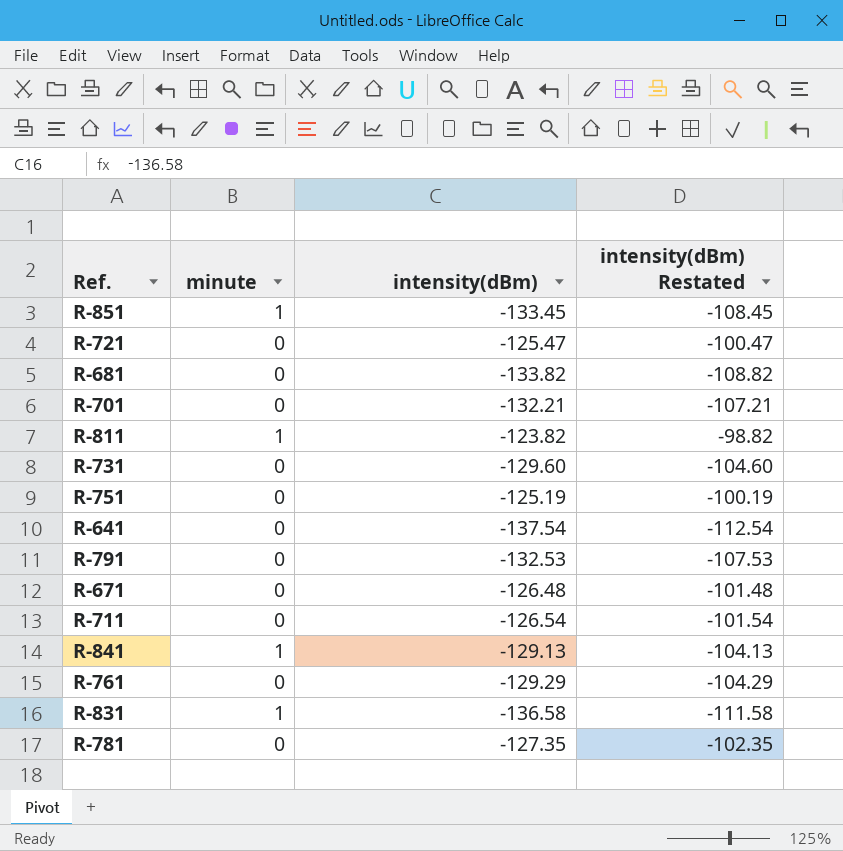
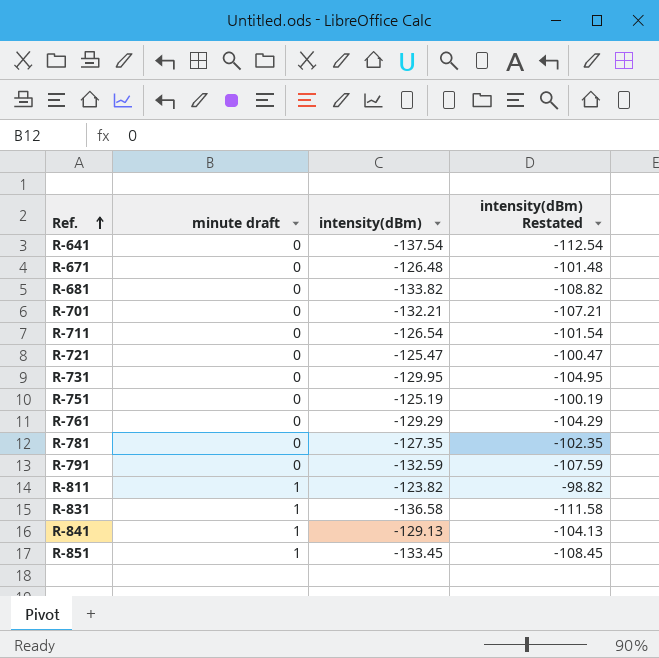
row order: none -> Ref. ascending
column name: minute -> minute draft
R-731 | intensity(dBm): -129.60 -> -129.95
R-731 | intensity(dBm) Restated: -104.60 -> -104.95
R-791 | intensity(dBm): -132.53 -> -132.59
R-791 | intensity(dBm) Restated: -107.53 -> -107.59

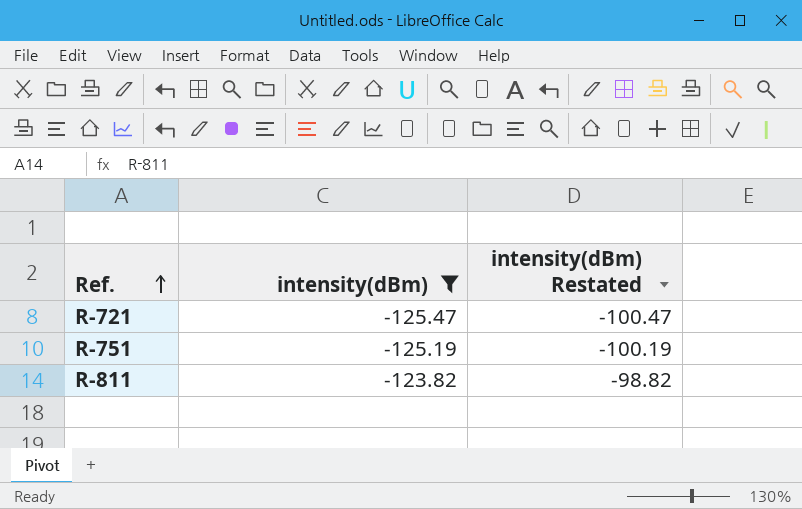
filter: none -> intensity(dBm) >= -125.47
column minute draft | position: 2 -> none

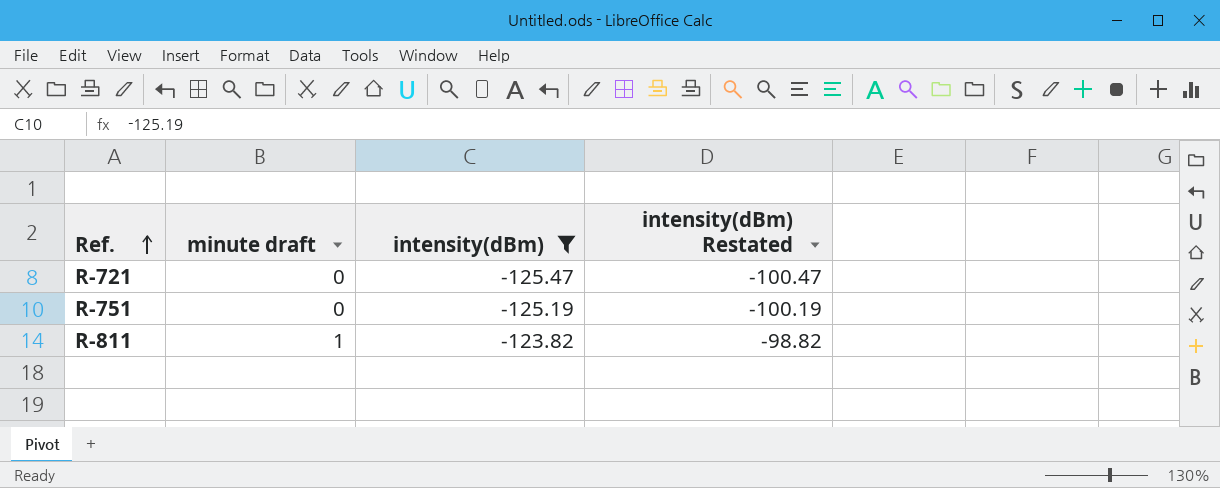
column minute draft | position: none -> 2

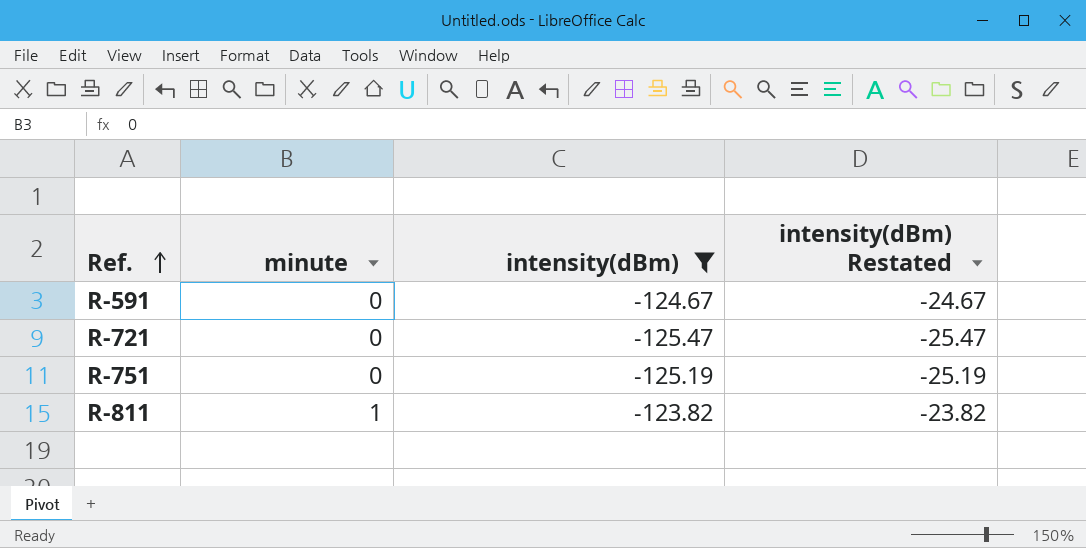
column name: minute draft -> minute
column intensity(dBm) Restated | formula: [intensity(dBm)] + 25 -> [intensity(dBm)] + 100
row R-591: none -> 0 | -124.67 | -24.67

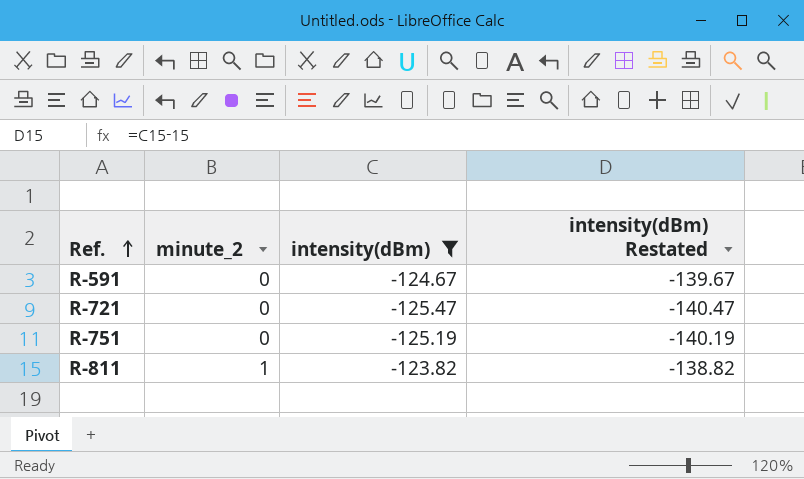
column name: minute -> minute_2
column intensity(dBm) Restated | formula: [intensity(dBm)] + 100 -> [intensity(dBm)] - 15

